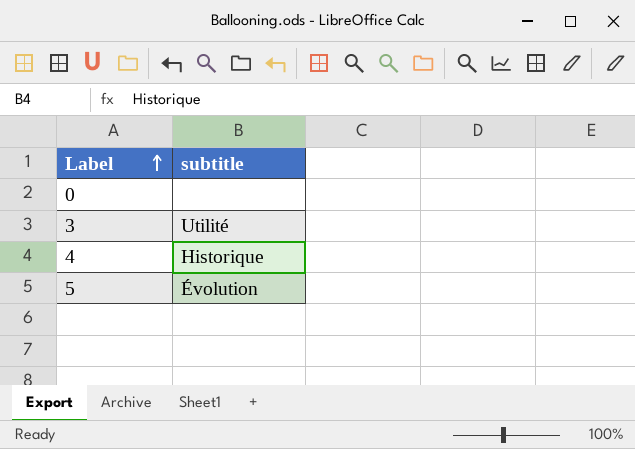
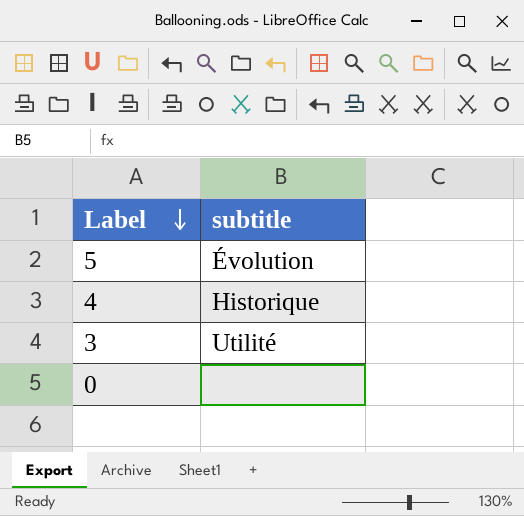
row order: Label ascending -> Label descending

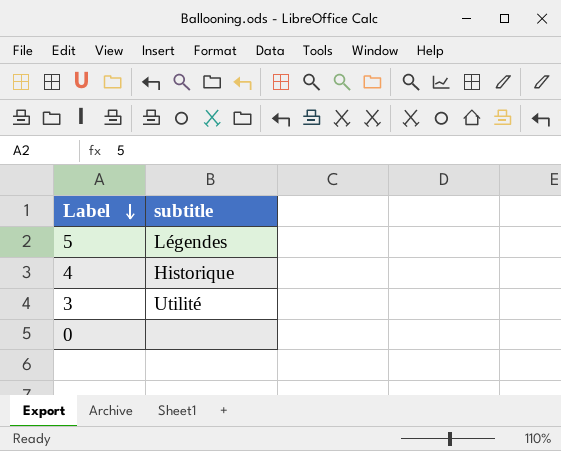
5 | subtitle: Évolution -> Légendes

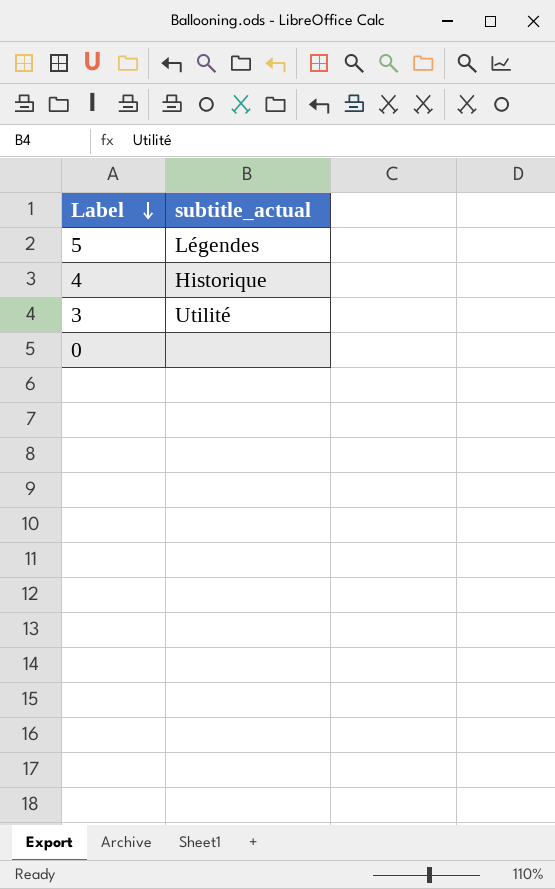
column name: subtitle -> subtitle_actual

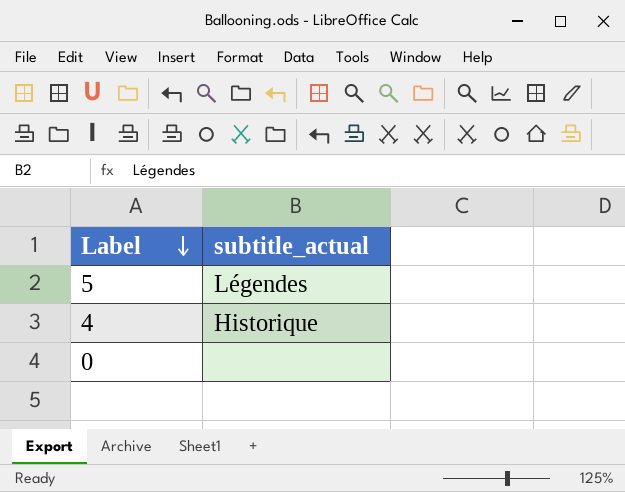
row 3: Utilité -> none

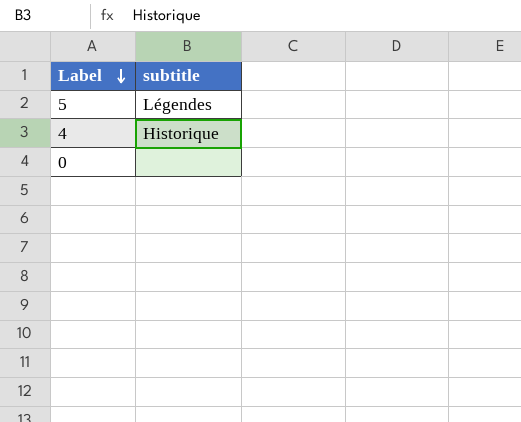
column name: subtitle_actual -> subtitle

